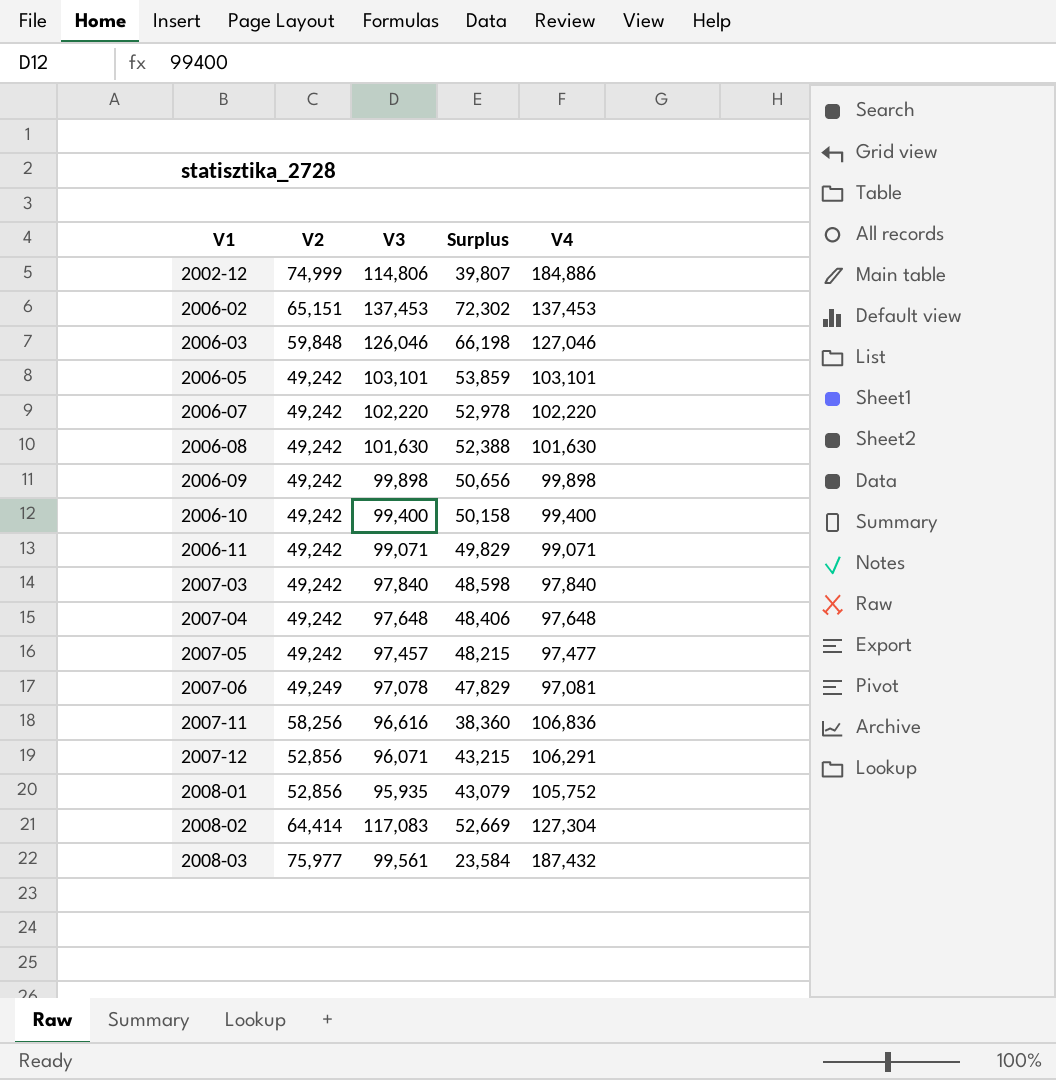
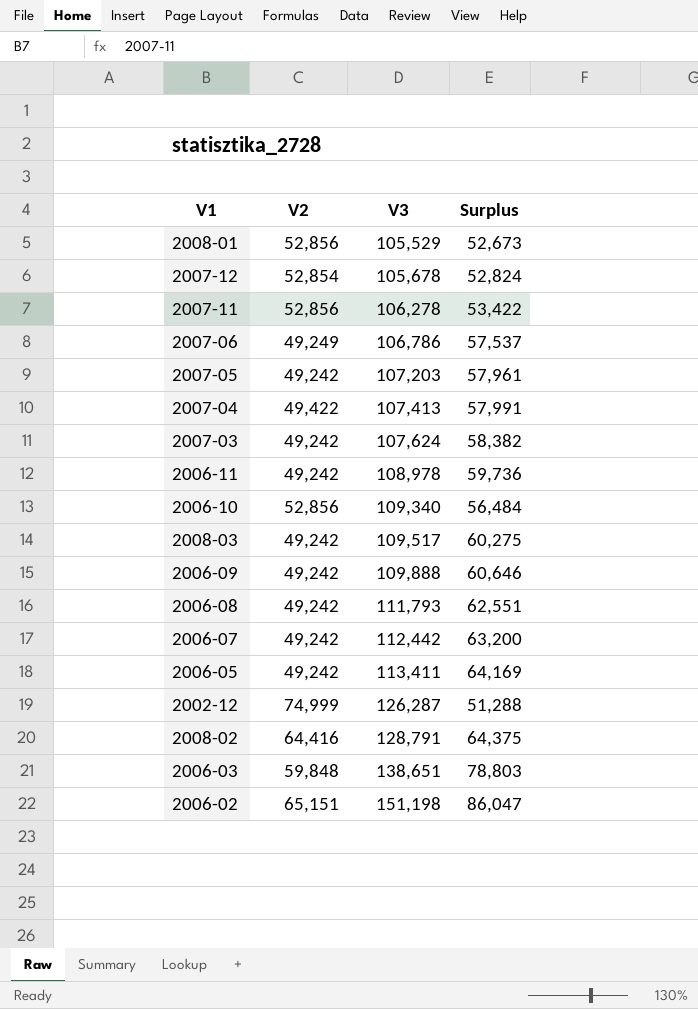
row order: V1 ascending -> V3 ascending
column V4 | position: 5 -> none
2008-01 | V3: 95,935 -> 105,529
2008-01 | Surplus: 43,079 -> 52,673
2007-12 | V2: 52,856 -> 52,854
2007-12 | V3: 96,071 -> 105,678
2007-12 | Surplus: 43,215 -> 52,824
2007-11 | V2: 58,256 -> 52,856
2007-11 | V3: 96,616 -> 106,278
2007-11 | Surplus: 38,360 -> 53,422
2007-06 | V3: 97,078 -> 106,786
2007-06 | Surplus: 47,829 -> 57,537
2007-05 | V3: 97,457 -> 107,203
2007-05 | Surplus: 48,215 -> 57,961
2007-04 | V2: 49,242 -> 49,422
2007-04 | V3: 97,648 -> 107,413
2007-04 | Surplus: 48,406 -> 57,991
2007-03 | V3: 97,840 -> 107,624
2007-03 | Surplus: 48,598 -> 58,382
2006-11 | V3: 99,071 -> 108,978
2006-11 | Surplus: 49,829 -> 59,736
2006-10 | V2: 49,242 -> 52,856
2006-10 | V3: 99,400 -> 109,340
2006-10 | Surplus: 50,158 -> 56,484
2008-03 | V2: 75,977 -> 49,242
2008-03 | V3: 99,561 -> 109,517
2008-03 | Surplus: 23,584 -> 60,275
2006-09 | V3: 99,898 -> 109,888
2006-09 | Surplus: 50,656 -> 60,646
2006-08 | V3: 101,630 -> 111,793
2006-08 | Surplus: 52,388 -> 62,551
2006-07 | V3: 102,220 -> 112,442
2006-07 | Surplus: 52,978 -> 63,200
2006-05 | V3: 103,101 -> 113,411
2006-05 | Surplus: 53,859 -> 64,169
2002-12 | V3: 114,806 -> 126,287
2002-12 | Surplus: 39,807 -> 51,288
2008-02 | V2: 64,414 -> 64,416
2008-02 | V3: 117,083 -> 128,791
2008-02 | Surplus: 52,669 -> 64,375
2006-03 | V3: 126,046 -> 138,651
2006-03 | Surplus: 66,198 -> 78,803
2006-02 | V3: 137,453 -> 151,198
2006-02 | Surplus: 72,302 -> 86,047

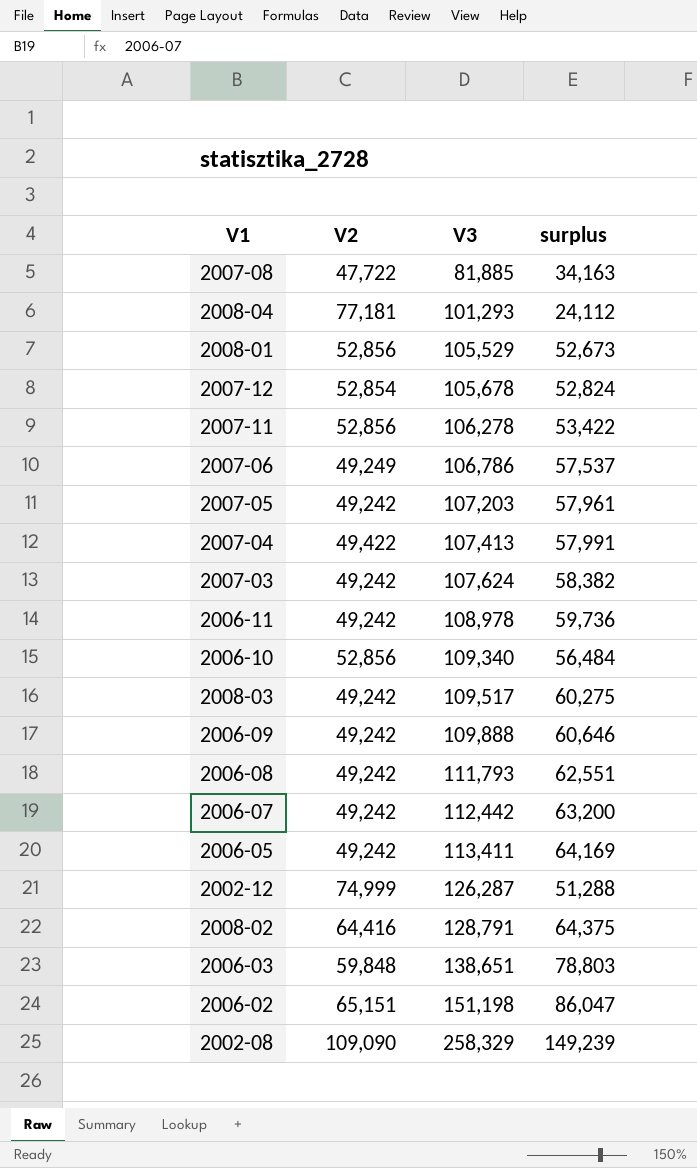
column name: Surplus -> surplus
row 2007-08: none -> 47,722 | 81,885 | 34,163
row 2008-04: none -> 77,181 | 101,293 | 24,112
row 2002-08: none -> 109,090 | 258,329 | 149,239

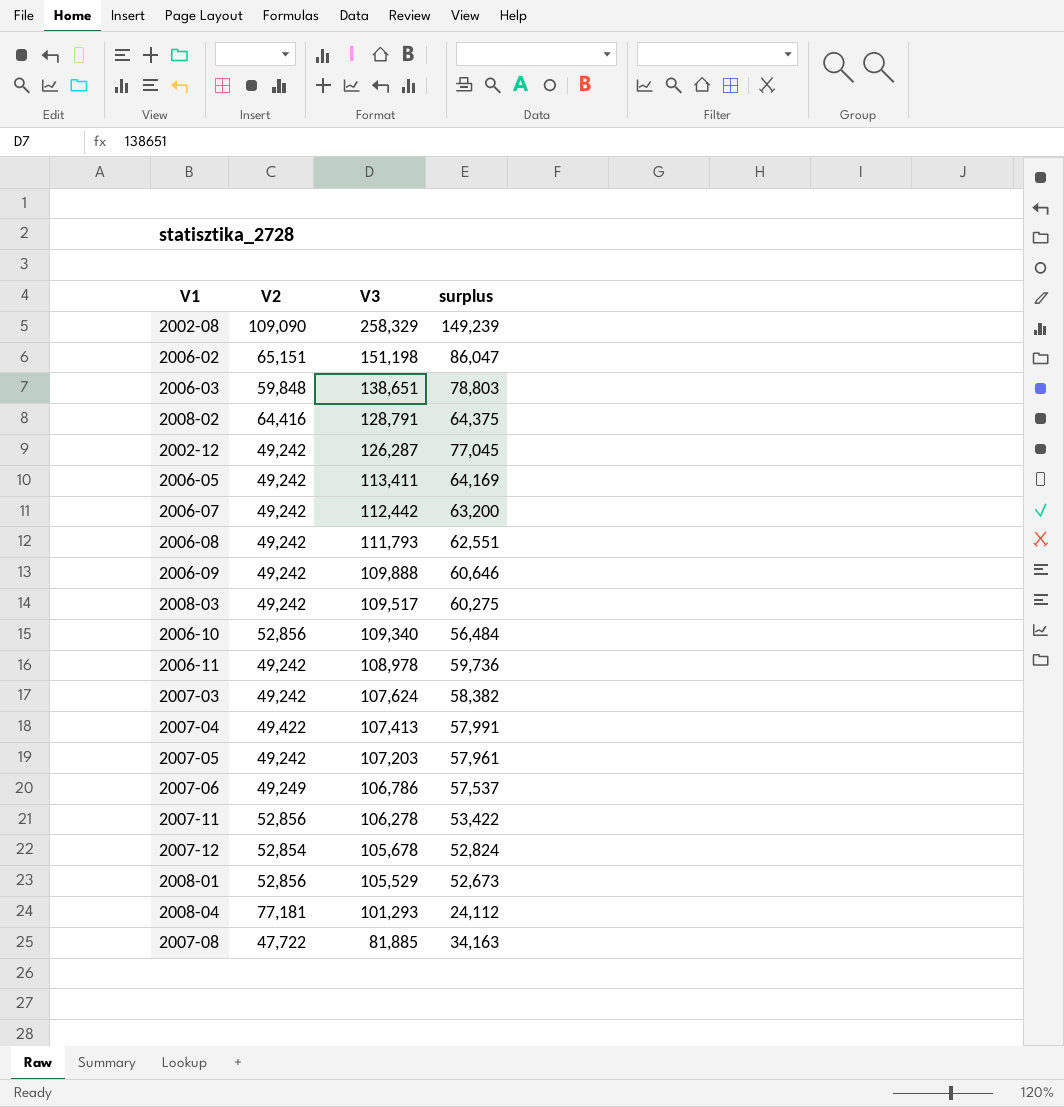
row order: V3 ascending -> V3 descending
2002-12 | V2: 74,999 -> 49,242
2002-12 | surplus: 51,288 -> 77,045

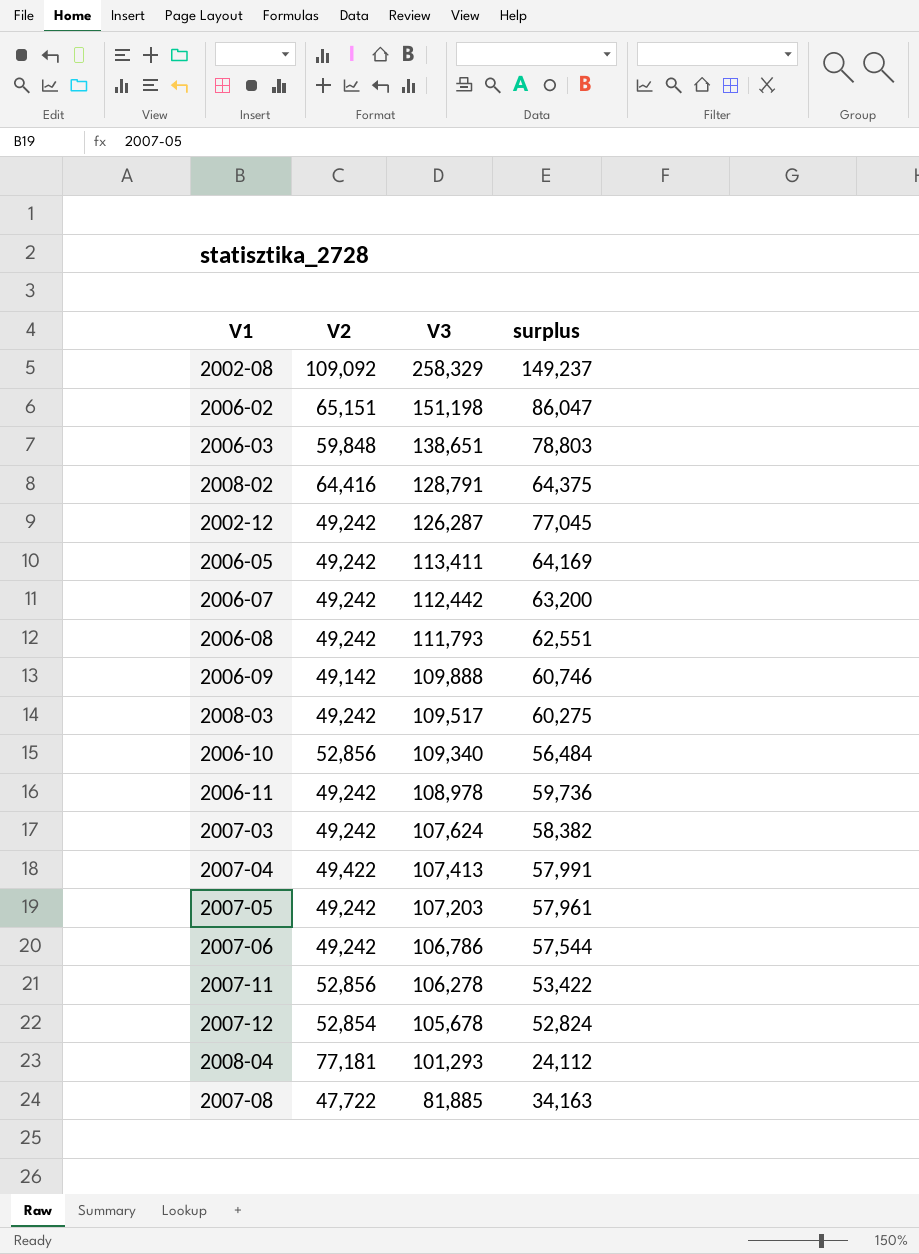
row 2008-01: 52,856 | 105,529 | 52,673 -> none
2002-08 | V2: 109,090 -> 109,092
2002-08 | surplus: 149,239 -> 149,237
2006-09 | V2: 49,242 -> 49,142
2006-09 | surplus: 60,646 -> 60,746
2007-06 | V2: 49,249 -> 49,242
2007-06 | surplus: 57,537 -> 57,544

